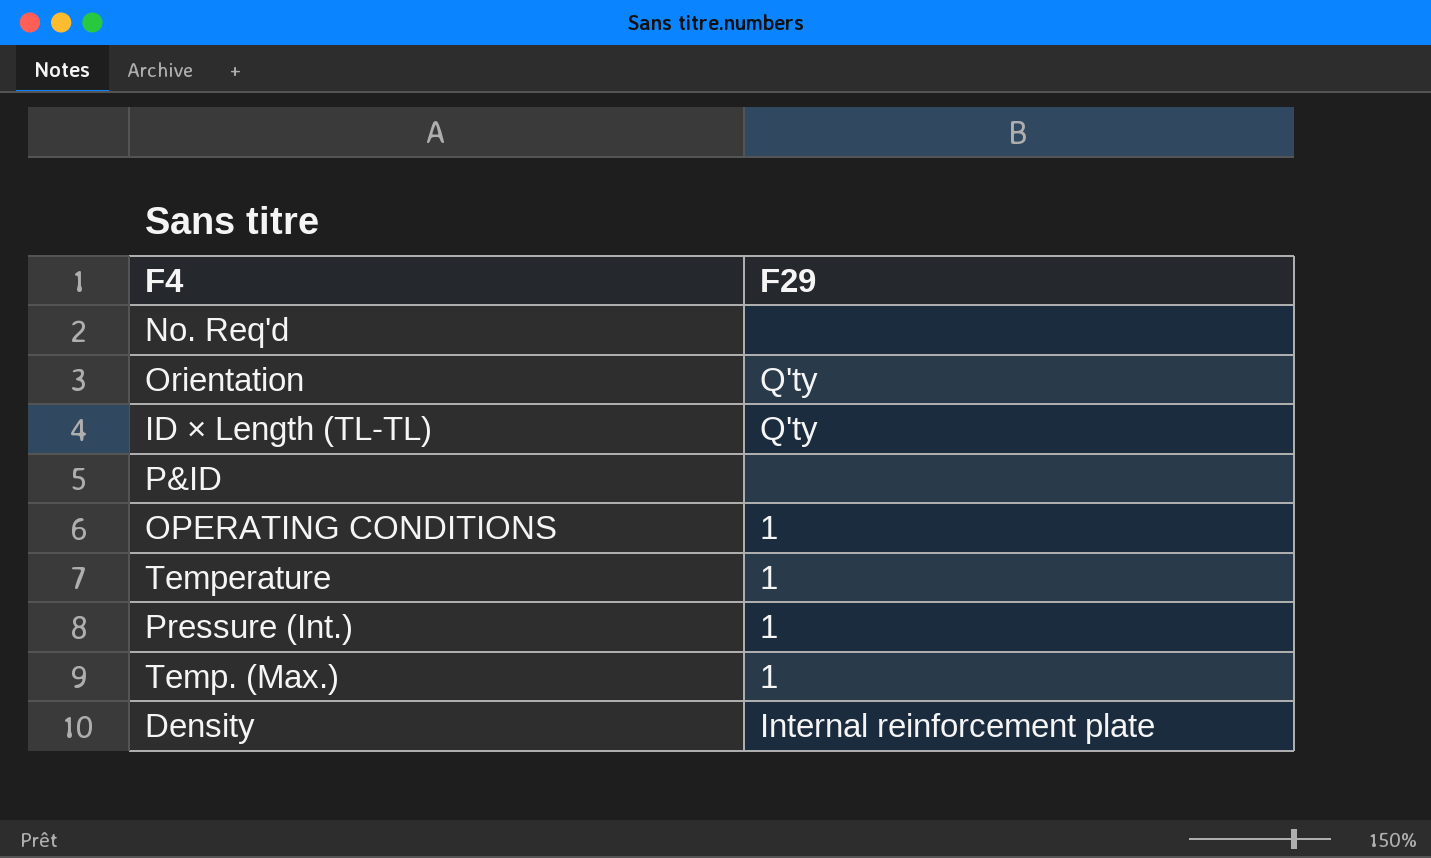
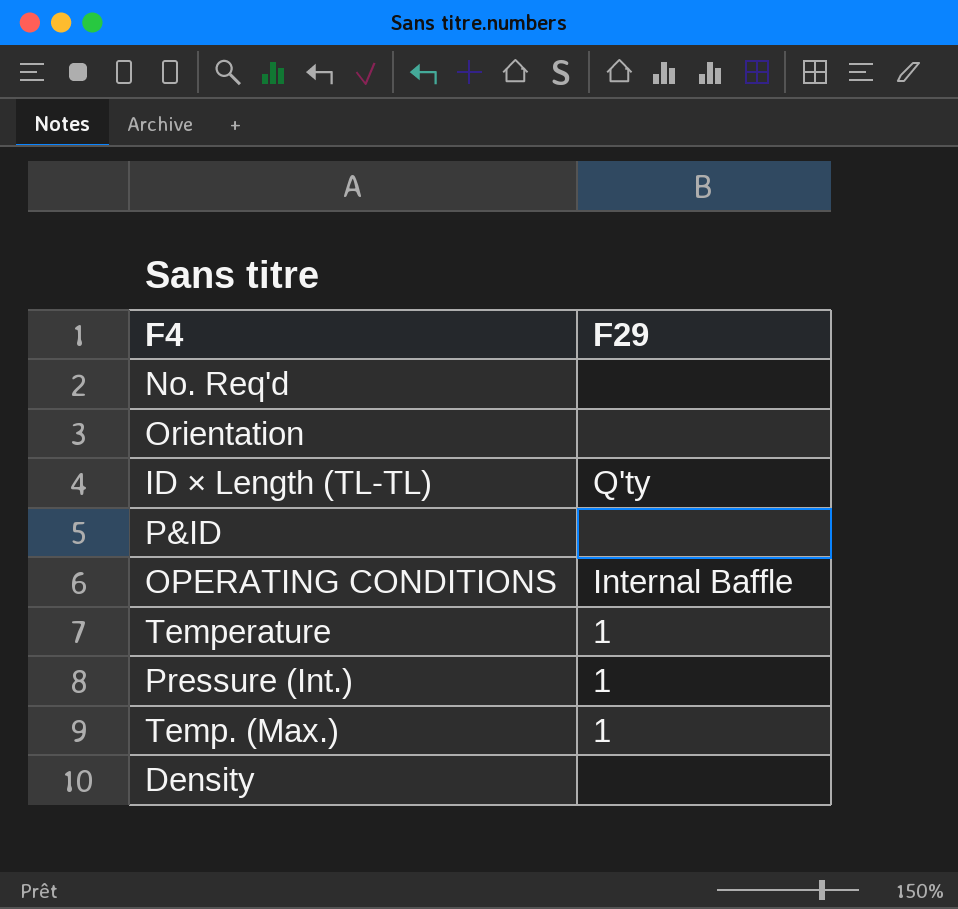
Orientation | F29: Q'ty -> none
OPERATING CONDITIONS | F29: 1 -> Internal Baffle
Density | F29: Internal reinforcement plate -> none

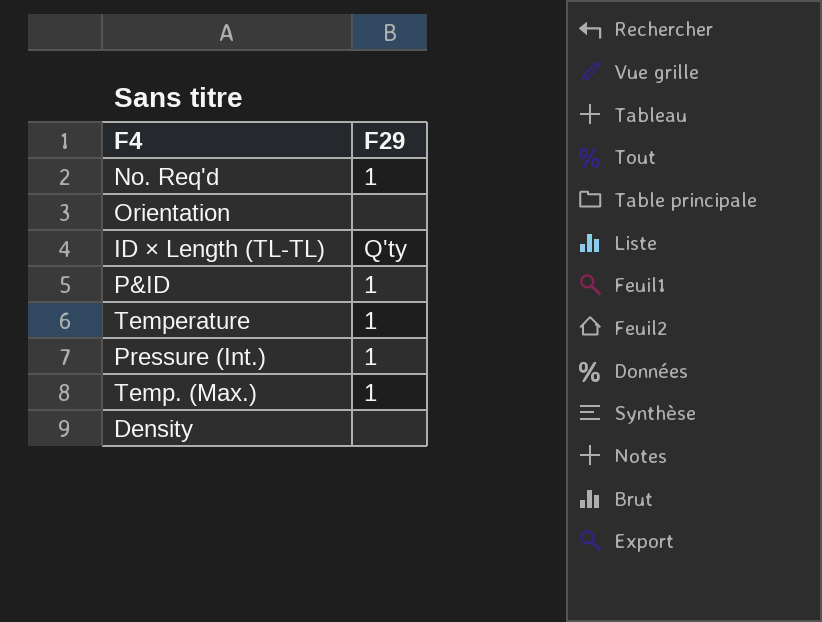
row OPERATING CONDITIONS: Internal Baffle -> none
No. Req'd | F29: none -> 1
P&ID | F29: none -> 1

